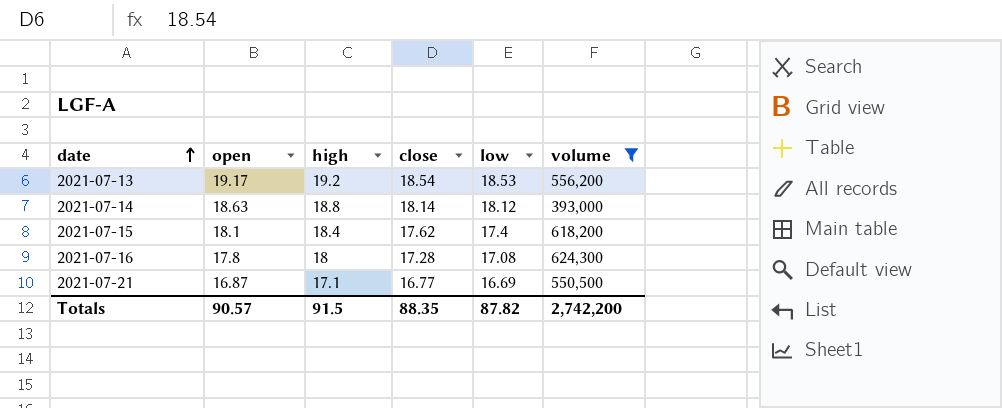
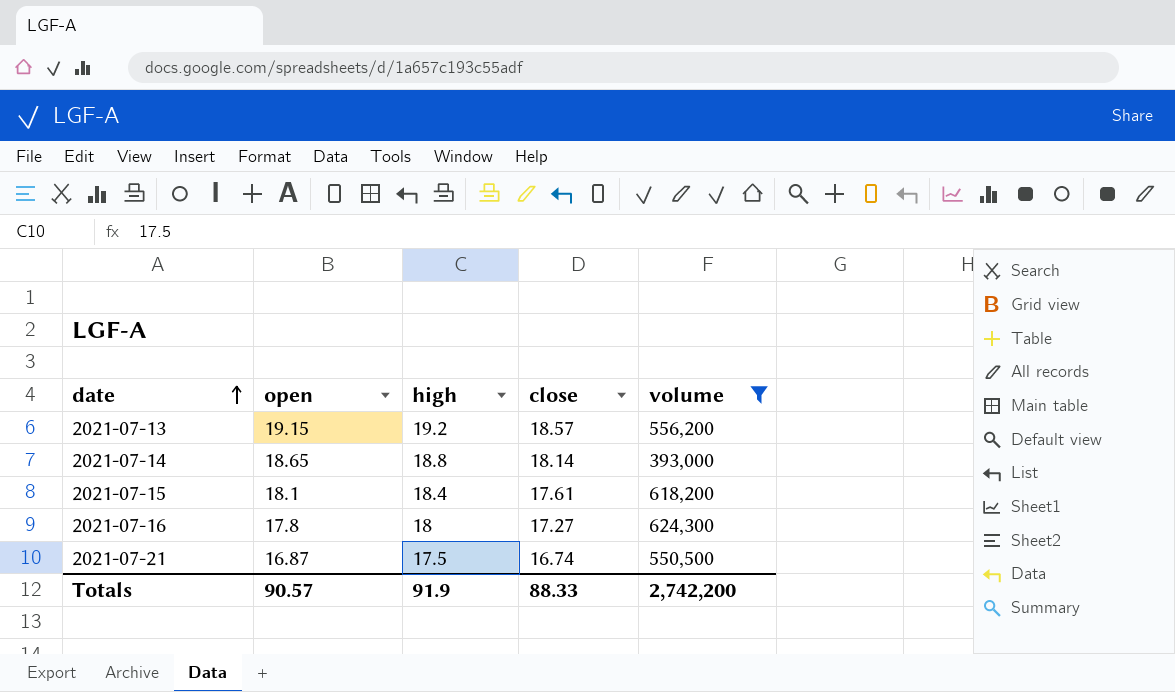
column low | position: 5 -> none
2021-07-13 | open: 19.17 -> 19.15
2021-07-13 | close: 18.54 -> 18.57
2021-07-14 | open: 18.63 -> 18.65
2021-07-15 | close: 17.62 -> 17.61
2021-07-16 | close: 17.28 -> 17.27
2021-07-21 | high: 17.1 -> 17.5
2021-07-21 | close: 16.77 -> 16.74
Totals | high: 91.5 -> 91.9
Totals | close: 88.35 -> 88.33

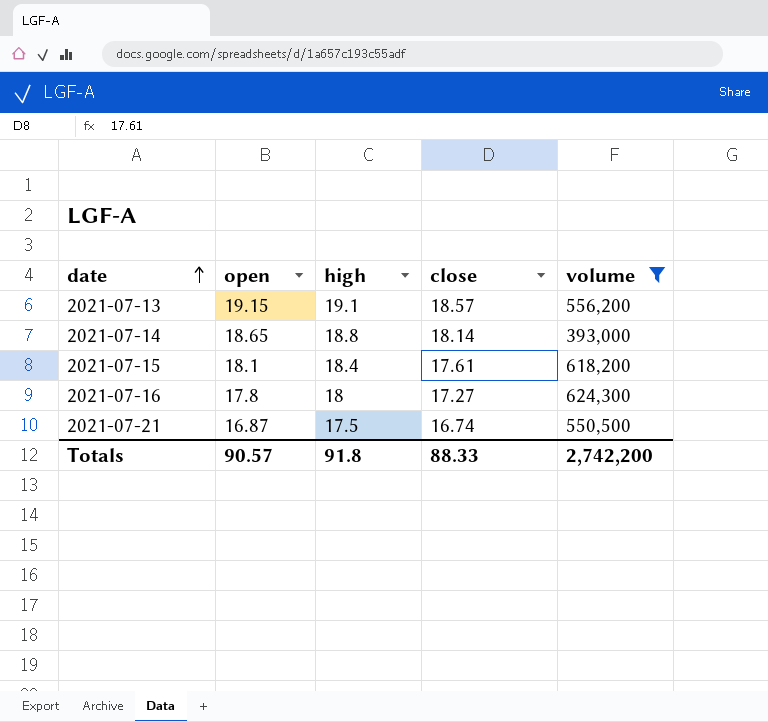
2021-07-13 | high: 19.2 -> 19.1
Totals | high: 91.9 -> 91.8

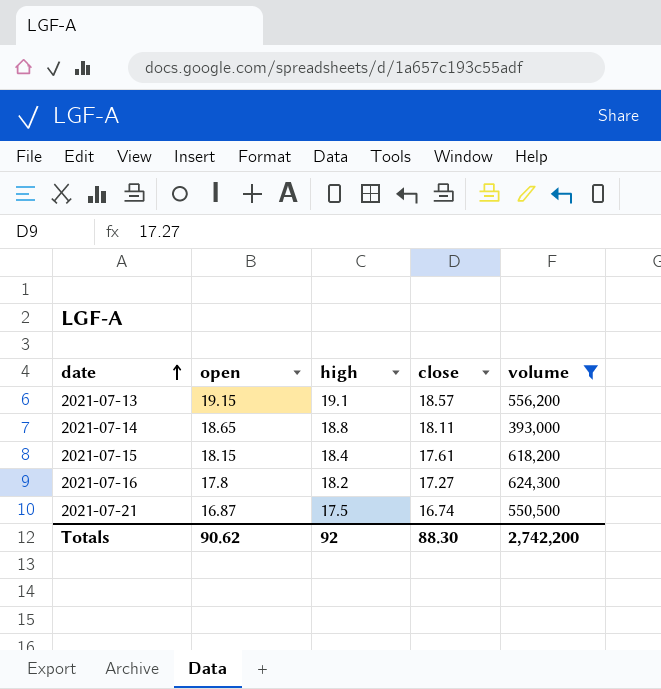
2021-07-14 | close: 18.14 -> 18.11
2021-07-15 | open: 18.1 -> 18.15
2021-07-16 | high: 18 -> 18.2
Totals | open: 90.57 -> 90.62
Totals | high: 91.8 -> 92
Totals | close: 88.33 -> 88.30

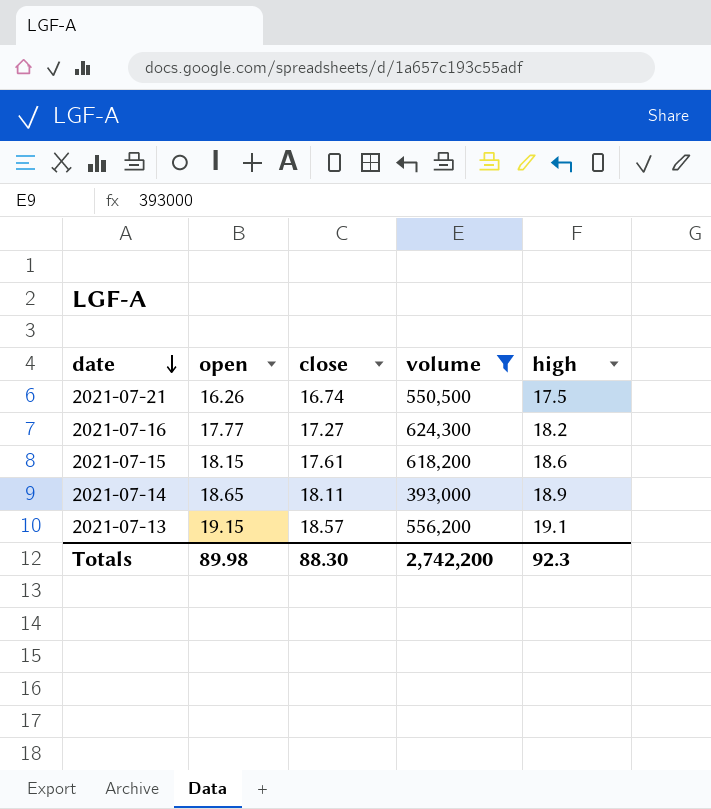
row order: date ascending -> date descending
column high | position: 3 -> 5
2021-07-21 | open: 16.87 -> 16.26
2021-07-16 | open: 17.8 -> 17.77
2021-07-15 | high: 18.4 -> 18.6
2021-07-14 | high: 18.8 -> 18.9
Totals | open: 90.62 -> 89.98
Totals | high: 92 -> 92.3

